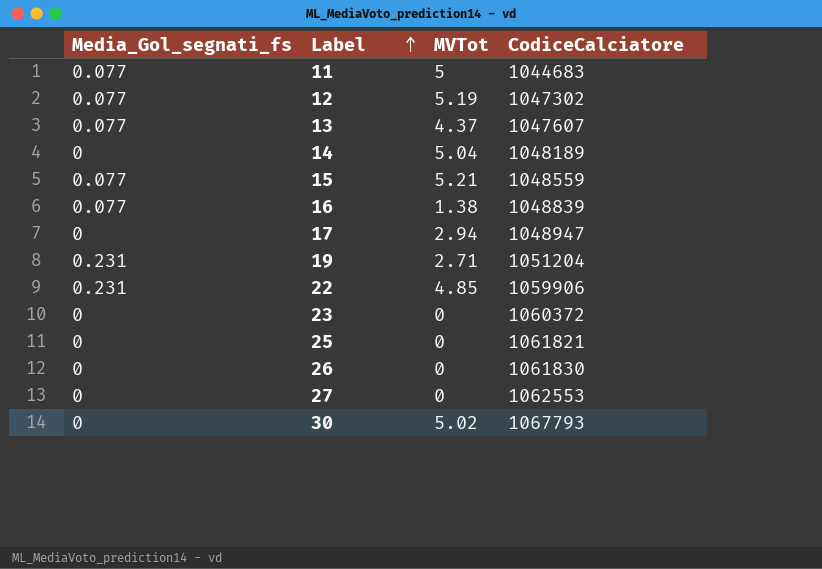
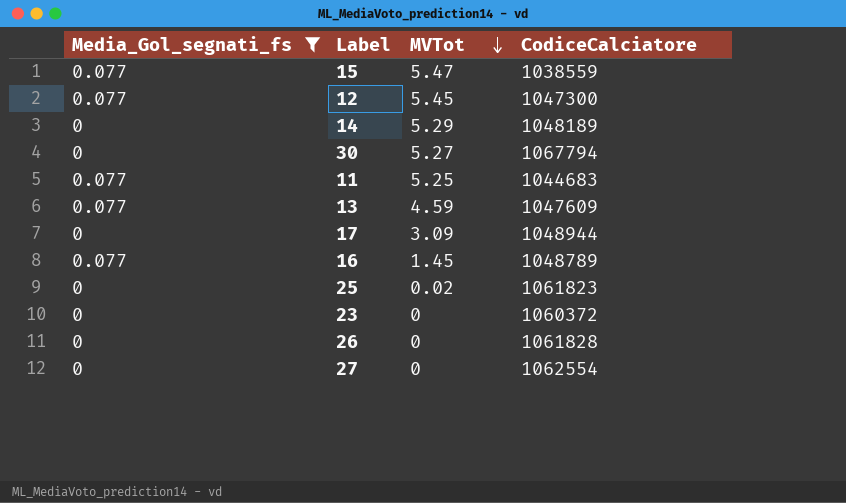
filter: none -> Media_Gol_segnati_fs != 0.231
row order: Label ascending -> MVTot descending
15 | MVTot: 5.21 -> 5.47
15 | CodiceCalciatore: 1048559 -> 1038559
12 | MVTot: 5.19 -> 5.45
12 | CodiceCalciatore: 1047302 -> 1047300
14 | MVTot: 5.04 -> 5.29
30 | MVTot: 5.02 -> 5.27
30 | CodiceCalciatore: 1067793 -> 1067794
11 | MVTot: 5 -> 5.25
13 | MVTot: 4.37 -> 4.59
13 | CodiceCalciatore: 1047607 -> 1047609
17 | MVTot: 2.94 -> 3.09
17 | CodiceCalciatore: 1048947 -> 1048944
16 | MVTot: 1.38 -> 1.45
16 | CodiceCalciatore: 1048839 -> 1048789
25 | MVTot: 0 -> 0.02
25 | CodiceCalciatore: 1061821 -> 1061823
26 | CodiceCalciatore: 1061830 -> 1061828
27 | CodiceCalciatore: 1062553 -> 1062554

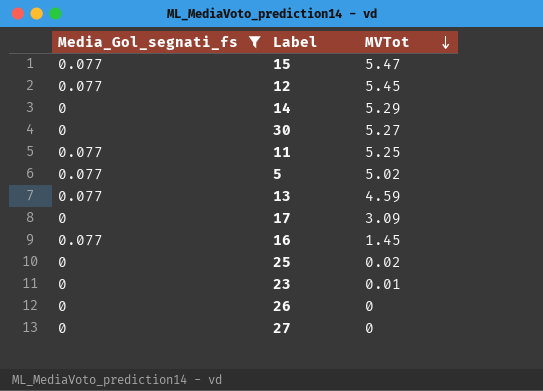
column CodiceCalciatore | position: 4 -> none
row 5: none -> 0.077 | 5.02
23 | MVTot: 0 -> 0.01

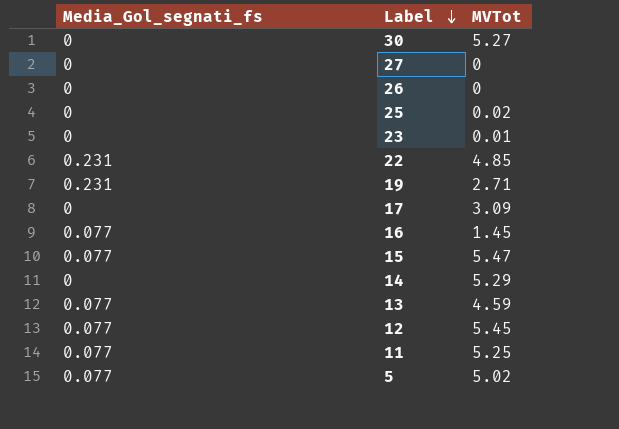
filter: Media_Gol_segnati_fs != 0.231 -> none
row order: MVTot descending -> Label descending

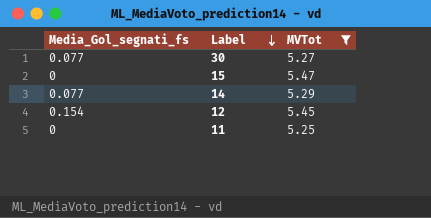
filter: none -> MVTot >= 5.25
30 | Media_Gol_segnati_fs: 0 -> 0.077
15 | Media_Gol_segnati_fs: 0.077 -> 0
14 | Media_Gol_segnati_fs: 0 -> 0.077
12 | Media_Gol_segnati_fs: 0.077 -> 0.154
11 | Media_Gol_segnati_fs: 0.077 -> 0

